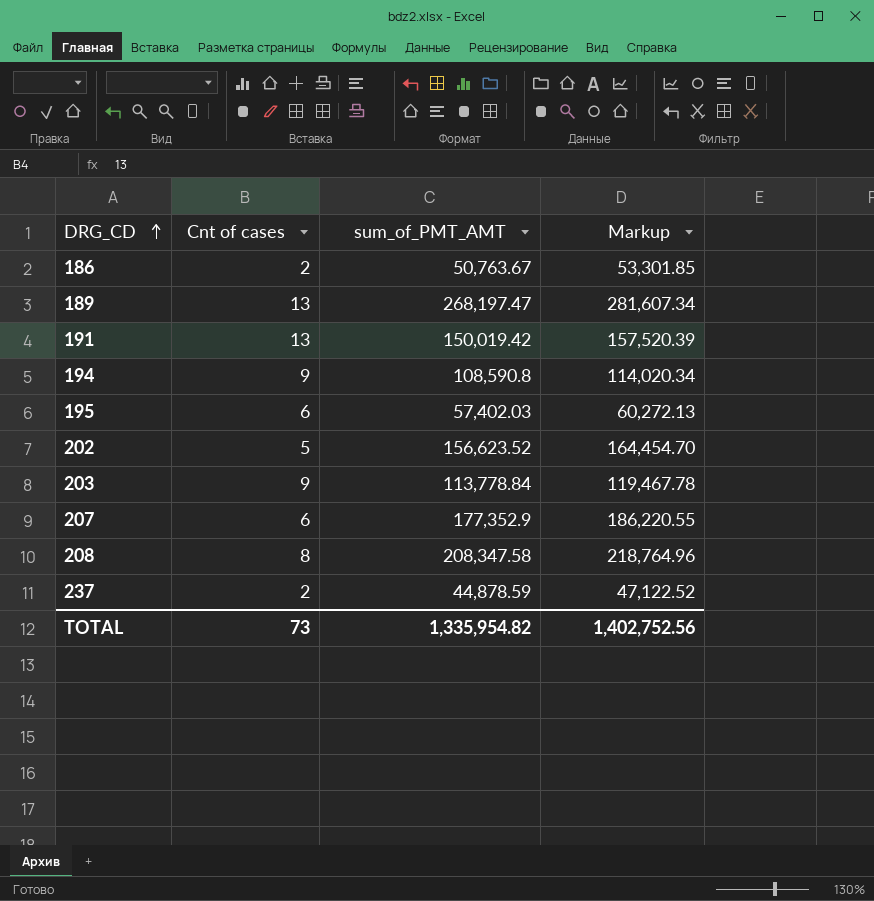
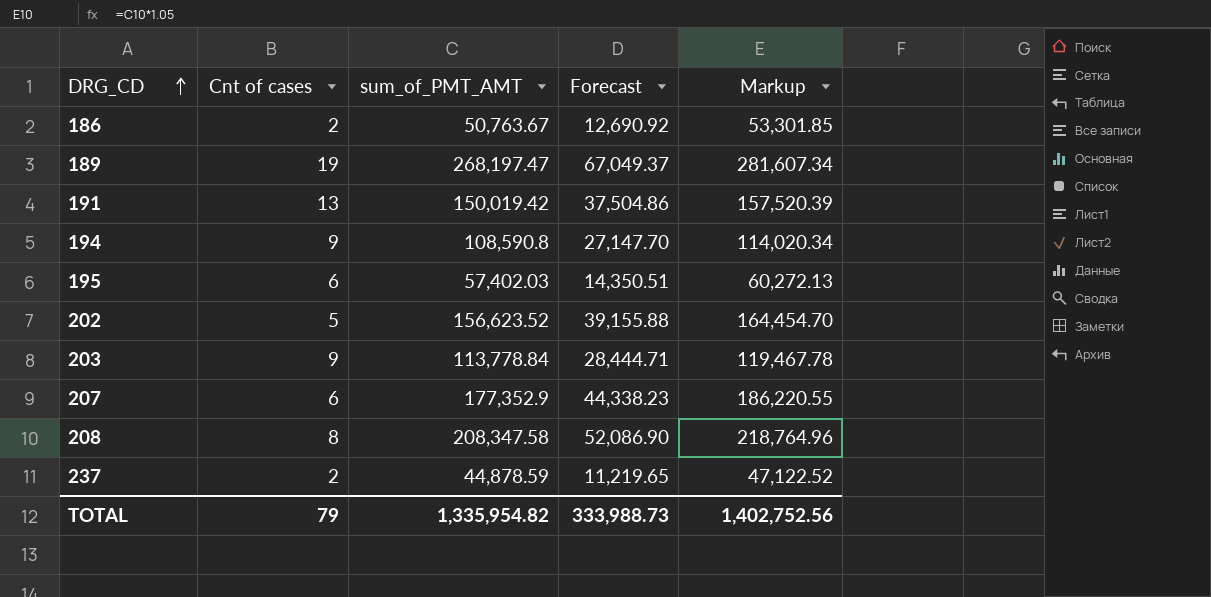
column Forecast | formula: none -> [sum_of_PMT_AMT] * 0.25
189 | Cnt of cases: 13 -> 19
TOTAL | Cnt of cases: 73 -> 79

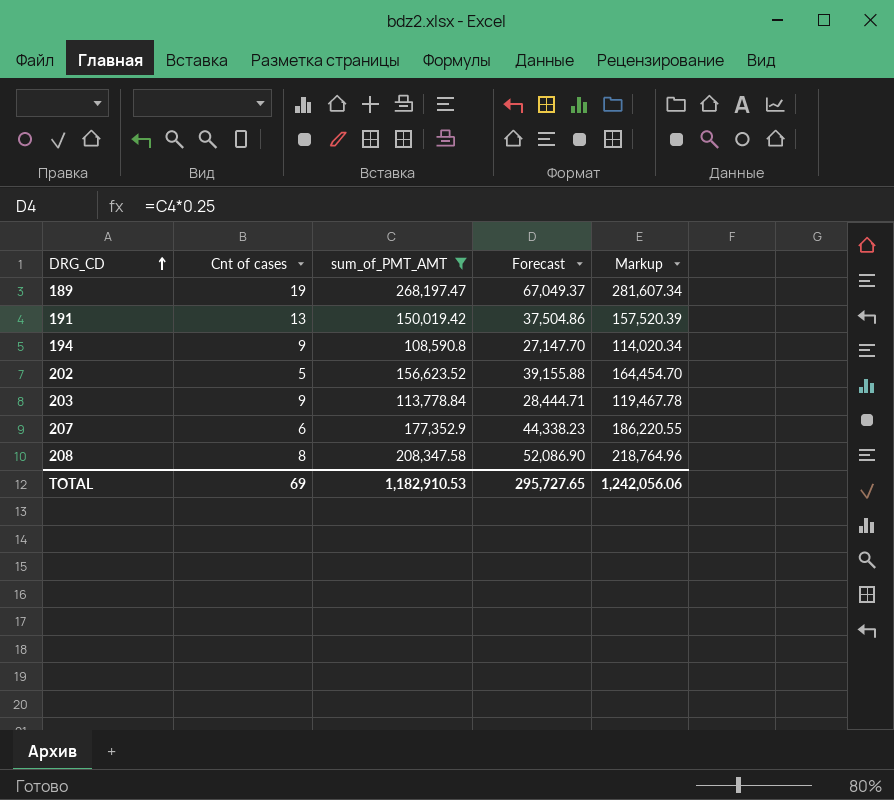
filter: none -> sum_of_PMT_AMT >= 108,590.8
TOTAL | Cnt of cases: 79 -> 69
TOTAL | sum_of_PMT_AMT: 1,335,954.82 -> 1,182,910.53
TOTAL | Forecast: 333,988.73 -> 295,727.65
TOTAL | Markup: 1,402,752.56 -> 1,242,056.06

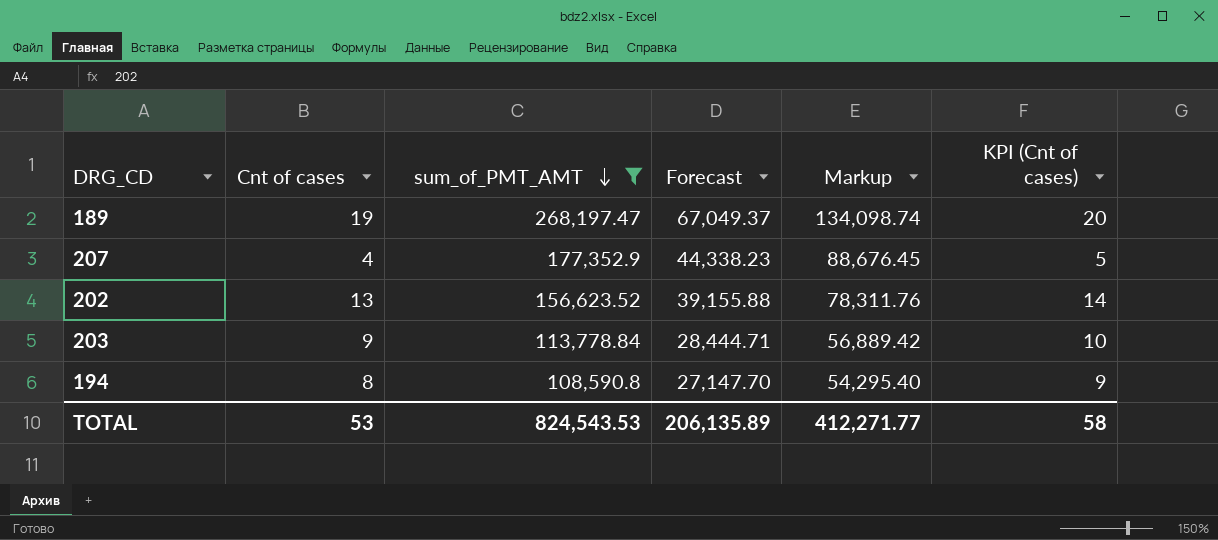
row order: DRG_CD ascending -> sum_of_PMT_AMT descending
column Markup | formula: [sum_of_PMT_AMT] * 1.05 -> [sum_of_PMT_AMT] * 0.5
column KPI (Cnt of cases) | formula: none -> [Cnt of cases] + 1
row 191: 13 | 150,019.42 | 37,504.86 | 157,520.39 -> none
row 208: 8 | 208,347.58 | 52,086.90 | 218,764.96 -> none
207 | Cnt of cases: 6 -> 4
202 | Cnt of cases: 5 -> 13
194 | Cnt of cases: 9 -> 8
TOTAL | Cnt of cases: 69 -> 53
TOTAL | sum_of_PMT_AMT: 1,182,910.53 -> 824,543.53
TOTAL | Forecast: 295,727.65 -> 206,135.89
TOTAL | Markup: 1,242,056.06 -> 412,271.77

